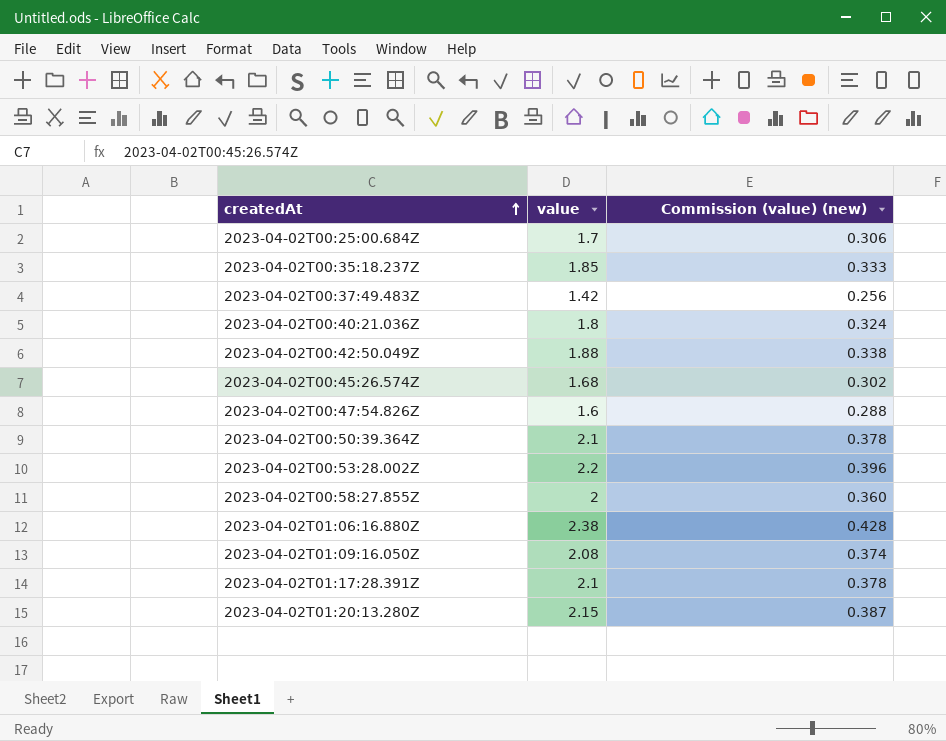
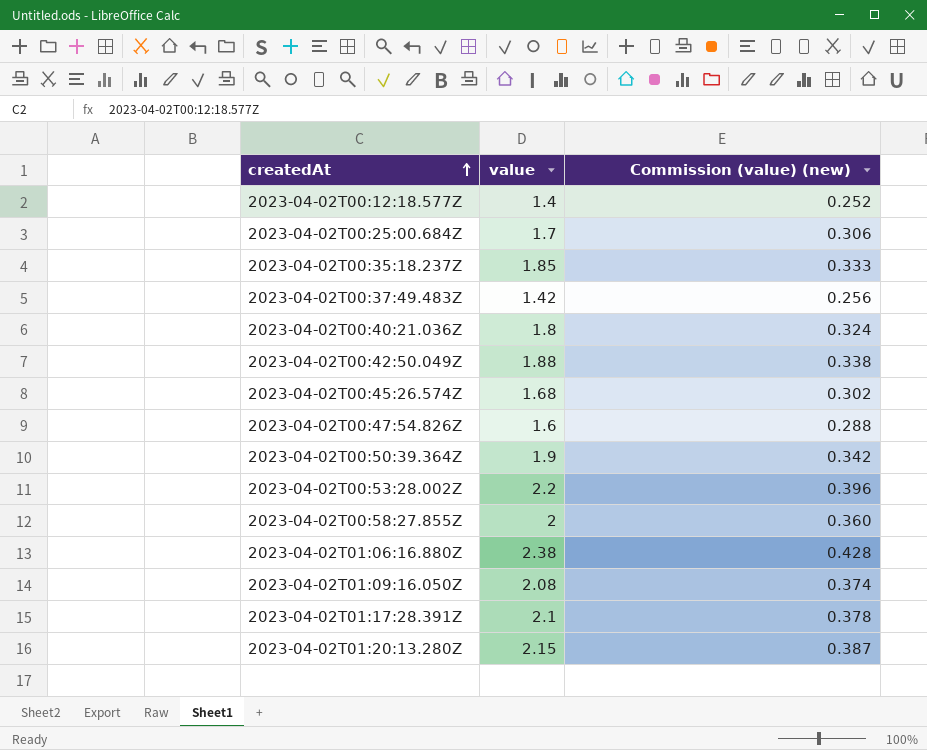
row 2023-04-02T00:12:18.577Z: none -> 1.4 | 0.252
2023-04-02T00:50:39.364Z | value: 2.1 -> 1.9
2023-04-02T00:50:39.364Z | Commission (value) (new): 0.378 -> 0.342

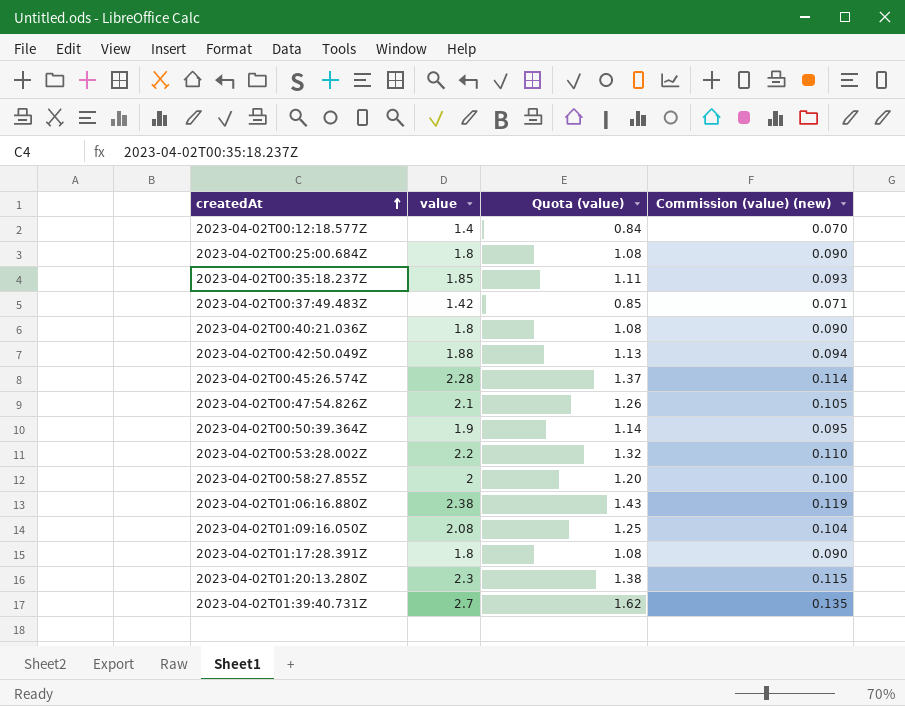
column Quota (value) | formula: none -> [value] * 0.6
column Commission (value) (new) | formula: [value] * 0.18 -> [value] * 0.05
2023-04-02T00:25:00.684Z | value: 1.7 -> 1.8
2023-04-02T00:45:26.574Z | value: 1.68 -> 2.28
2023-04-02T00:47:54.826Z | value: 1.6 -> 2.1
2023-04-02T01:17:28.391Z | value: 2.1 -> 1.8
2023-04-02T01:20:13.280Z | value: 2.15 -> 2.3
row 2023-04-02T01:39:40.731Z: none -> 2.7 | 1.62 | 0.135

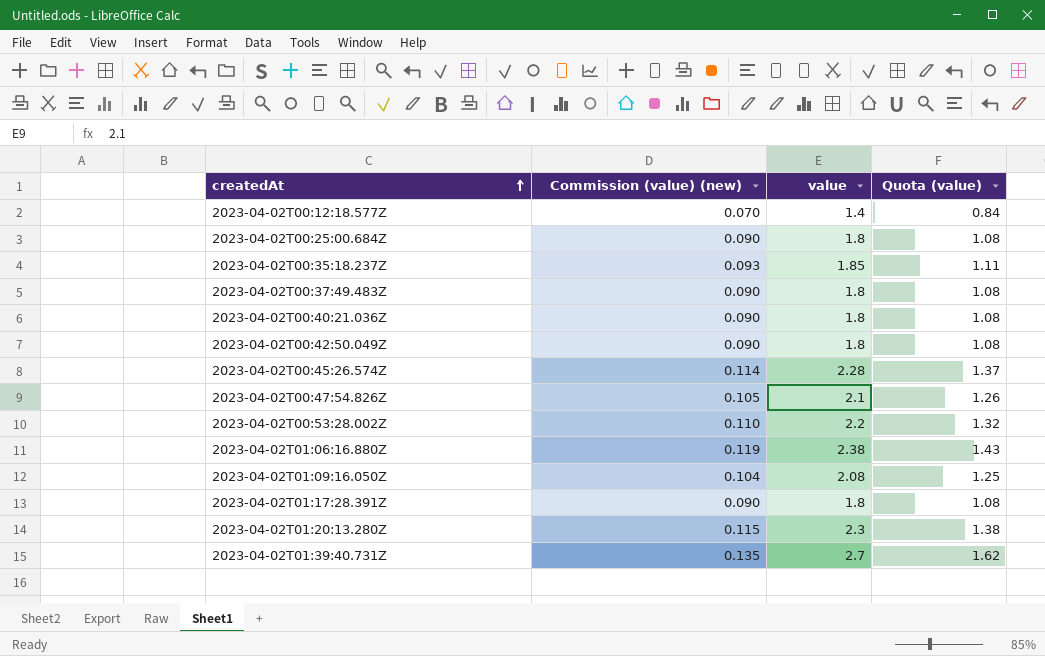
column Commission (value) (new) | position: 4 -> 2
row 2023-04-02T00:50:39.364Z: 1.9 | 1.14 | 0.095 -> none
row 2023-04-02T00:58:27.855Z: 2 | 1.20 | 0.100 -> none
2023-04-02T00:37:49.483Z | Commission (value) (new): 0.071 -> 0.090
2023-04-02T00:37:49.483Z | value: 1.42 -> 1.8
2023-04-02T00:37:49.483Z | Quota (value): 0.85 -> 1.08
2023-04-02T00:42:50.049Z | Commission (value) (new): 0.094 -> 0.090
2023-04-02T00:42:50.049Z | value: 1.88 -> 1.8
2023-04-02T00:42:50.049Z | Quota (value): 1.13 -> 1.08

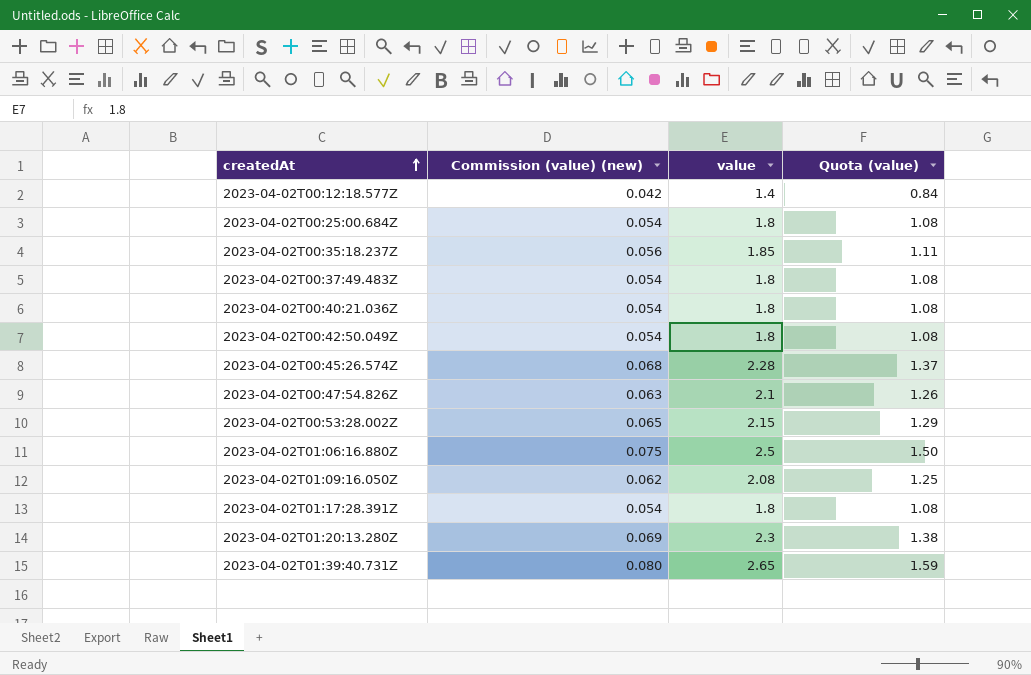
column Commission (value) (new) | formula: [value] * 0.05 -> [value] * 0.03
2023-04-02T00:53:28.002Z | value: 2.2 -> 2.15
2023-04-02T00:53:28.002Z | Quota (value): 1.32 -> 1.29
2023-04-02T01:06:16.880Z | value: 2.38 -> 2.5
2023-04-02T01:06:16.880Z | Quota (value): 1.43 -> 1.50
2023-04-02T01:39:40.731Z | value: 2.7 -> 2.65
2023-04-02T01:39:40.731Z | Quota (value): 1.62 -> 1.59

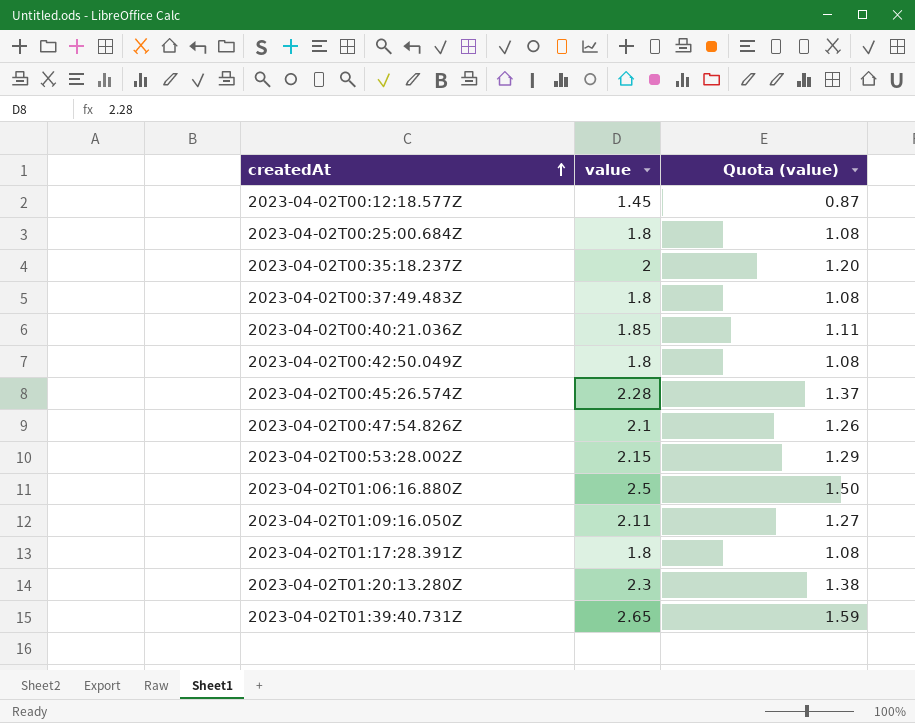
column Commission (value) (new) | formula: [value] * 0.03 -> none
2023-04-02T00:12:18.577Z | value: 1.4 -> 1.45
2023-04-02T00:12:18.577Z | Quota (value): 0.84 -> 0.87
2023-04-02T00:35:18.237Z | value: 1.85 -> 2
2023-04-02T00:35:18.237Z | Quota (value): 1.11 -> 1.20
2023-04-02T00:40:21.036Z | value: 1.8 -> 1.85
2023-04-02T00:40:21.036Z | Quota (value): 1.08 -> 1.11
2023-04-02T01:09:16.050Z | value: 2.08 -> 2.11
2023-04-02T01:09:16.050Z | Quota (value): 1.25 -> 1.27

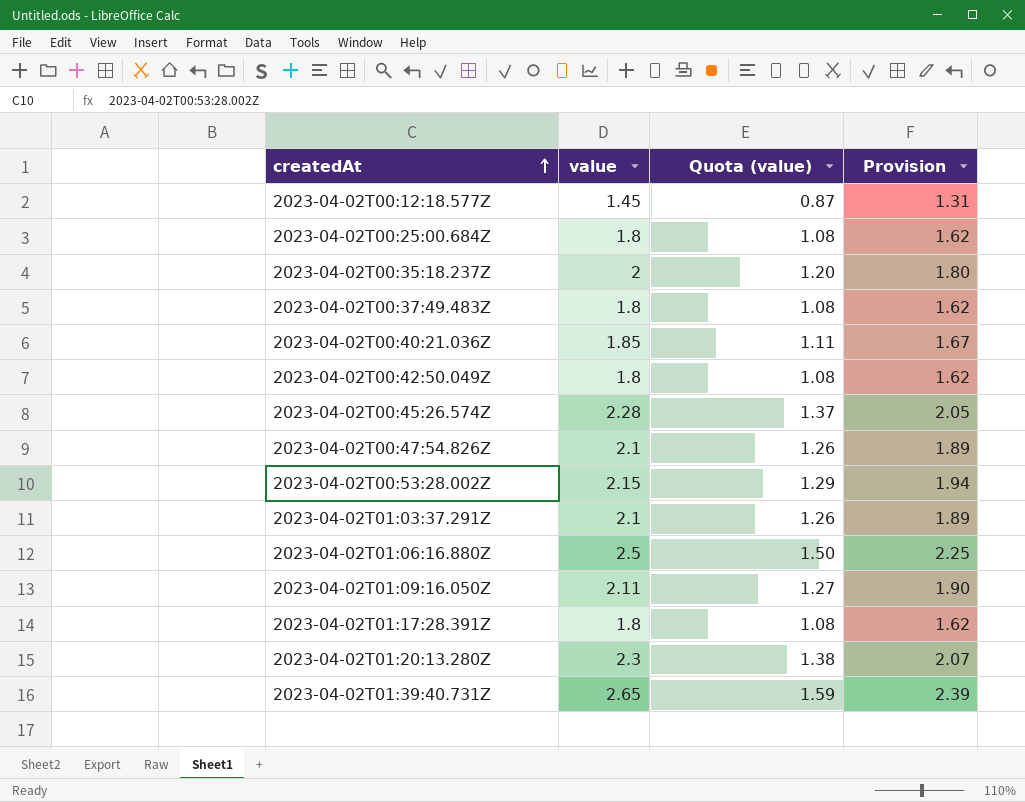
column Provision | formula: none -> [value] * 0.9
row 2023-04-02T01:03:37.291Z: none -> 2.1 | 1.26 | 1.89

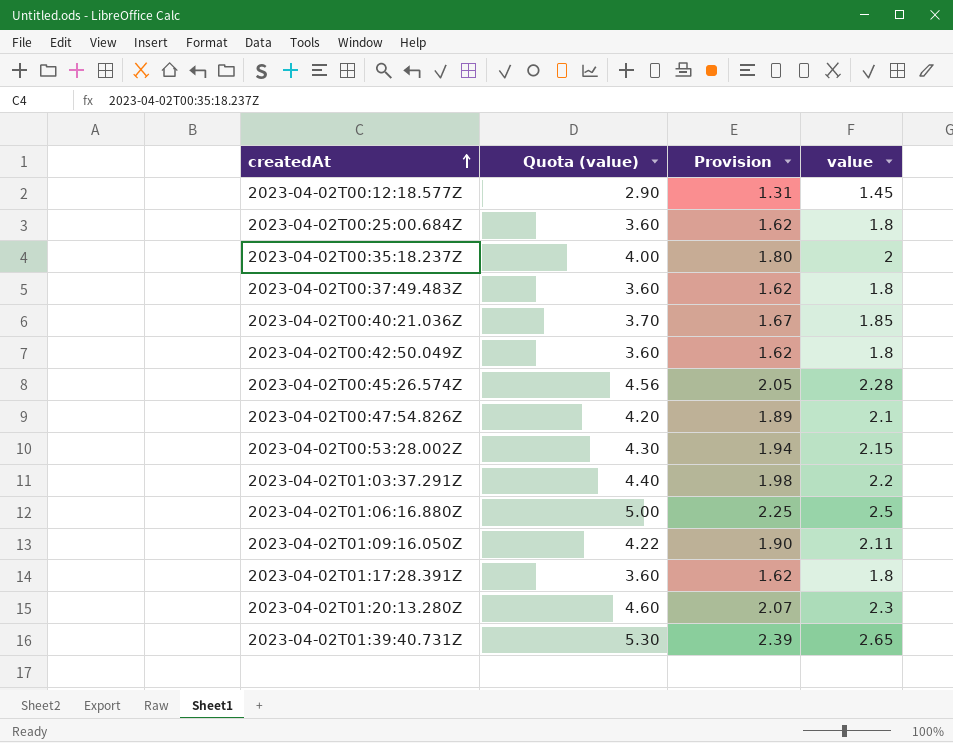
column Quota (value) | formula: [value] * 0.6 -> [value] * 2
column value | position: 2 -> 4
2023-04-02T01:03:37.291Z | Provision: 1.89 -> 1.98
2023-04-02T01:03:37.291Z | value: 2.1 -> 2.2

